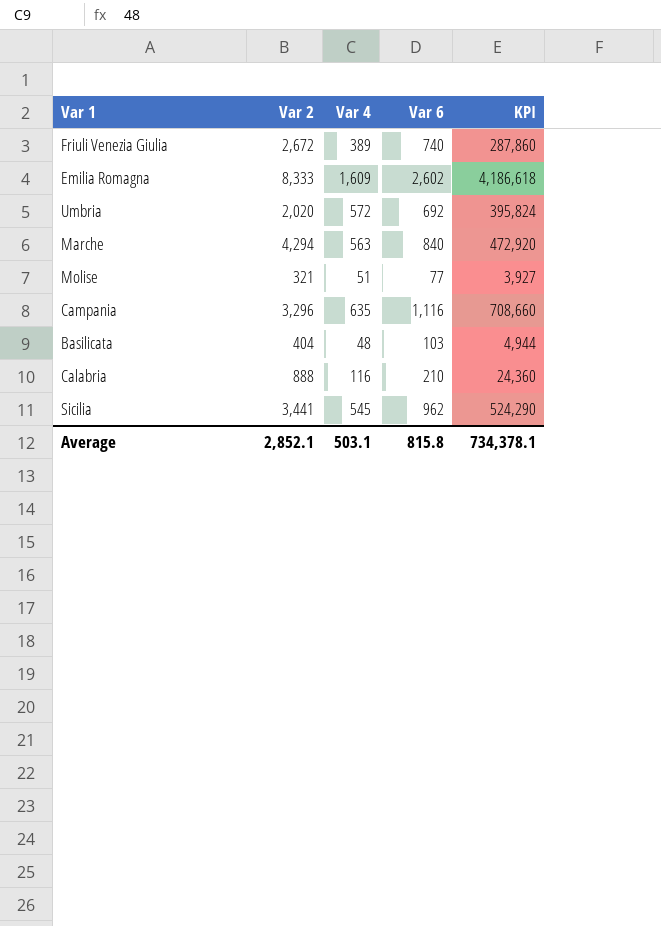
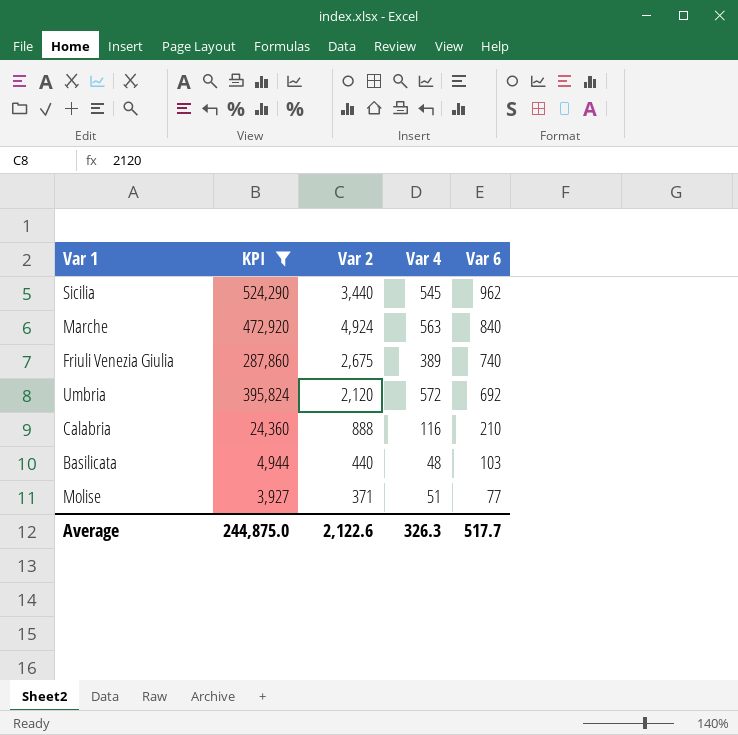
filter: none -> KPI <= 524,290
row order: none -> Var 6 descending
column KPI | position: 5 -> 2
Sicilia | Var 2: 3,441 -> 3,440
Marche | Var 2: 4,294 -> 4,924
Friuli Venezia Giulia | Var 2: 2,672 -> 2,675
Umbria | Var 2: 2,020 -> 2,120
Basilicata | Var 2: 404 -> 440
Molise | Var 2: 321 -> 371
Average | KPI: 734,378.1 -> 244,875.0
Average | Var 2: 2,852.1 -> 2,122.6
Average | Var 4: 503.1 -> 326.3
Average | Var 6: 815.8 -> 517.7

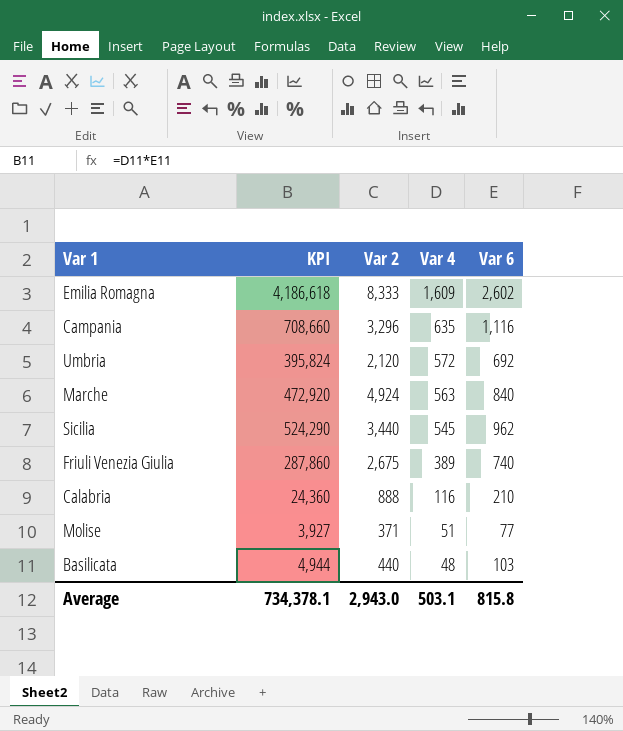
filter: KPI <= 524,290 -> none
row order: Var 6 descending -> Var 4 descending
Average | KPI: 244,875.0 -> 734,378.1
Average | Var 2: 2,122.6 -> 2,943.0
Average | Var 4: 326.3 -> 503.1
Average | Var 6: 517.7 -> 815.8

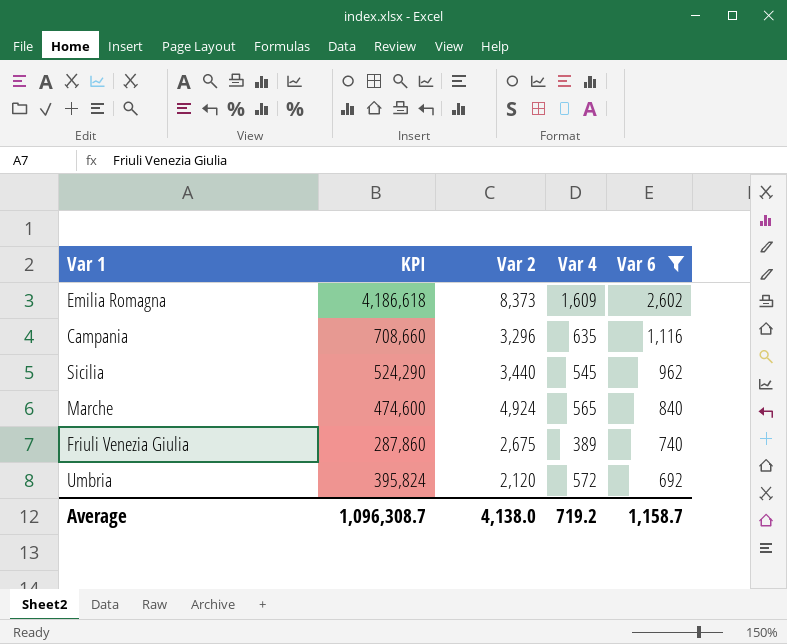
filter: none -> Var 6 >= 692
row order: Var 4 descending -> Var 6 descending
Emilia Romagna | Var 2: 8,333 -> 8,373
Marche | KPI: 472,920 -> 474,600
Marche | Var 4: 563 -> 565
Average | KPI: 734,378.1 -> 1,096,308.7
Average | Var 2: 2,943.0 -> 4,138.0
Average | Var 4: 503.1 -> 719.2
Average | Var 6: 815.8 -> 1,158.7

